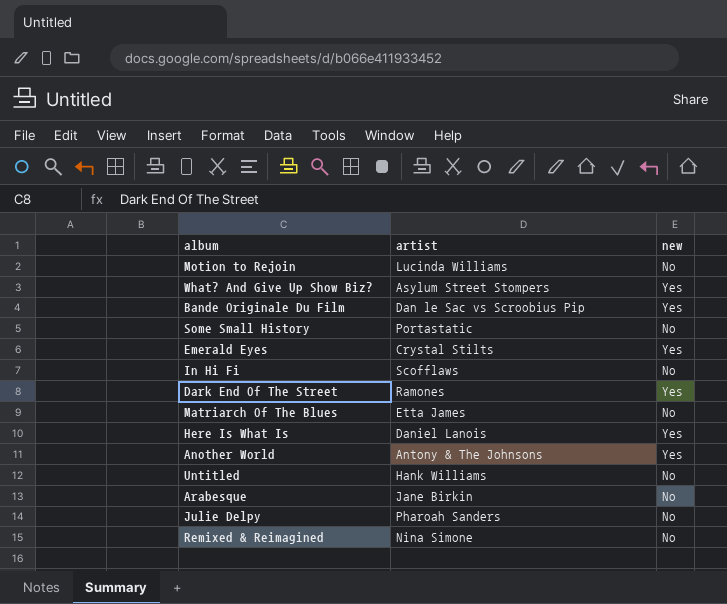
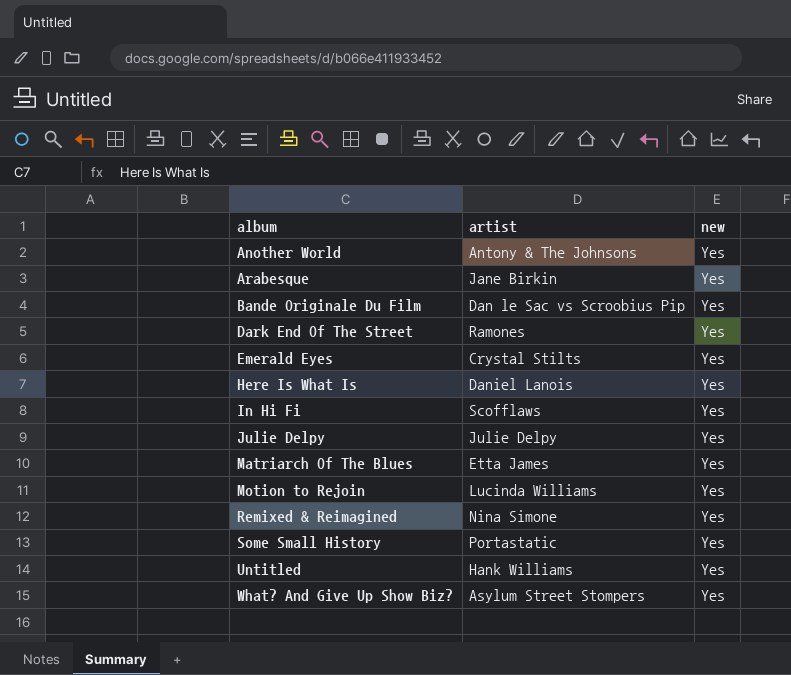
row order: none -> album ascending
Arabesque | new: No -> Yes
In Hi Fi | new: No -> Yes
Julie Delpy | artist: Pharoah Sanders -> Julie Delpy
Julie Delpy | new: No -> Yes
Matriarch Of The Blues | new: No -> Yes
Motion to Rejoin | new: No -> Yes
Remixed & Reimagined | new: No -> Yes
Some Small History | new: No -> Yes
Untitled | new: No -> Yes

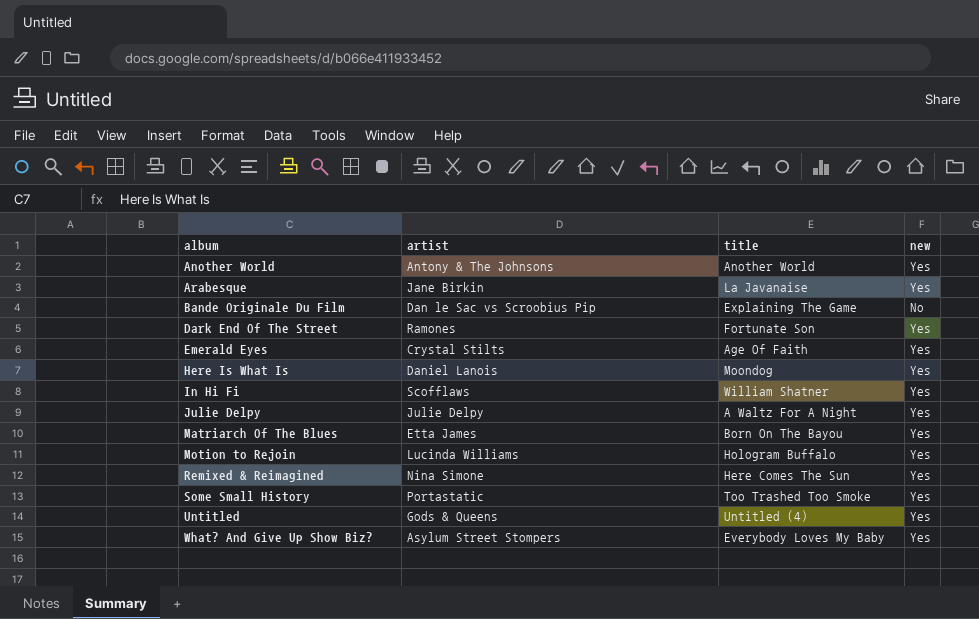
column title | position: none -> 3
Bande Originale Du Film | new: Yes -> No
Untitled | artist: Hank Williams -> Gods & Queens

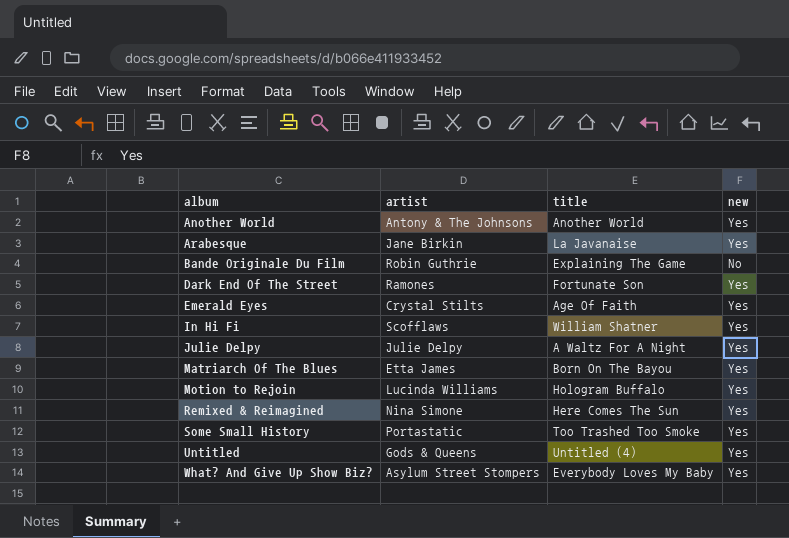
row Here Is What Is: Daniel Lanois | Moondog | Yes -> none
Bande Originale Du Film | artist: Dan le Sac vs Scroobius Pip -> Robin Guthrie

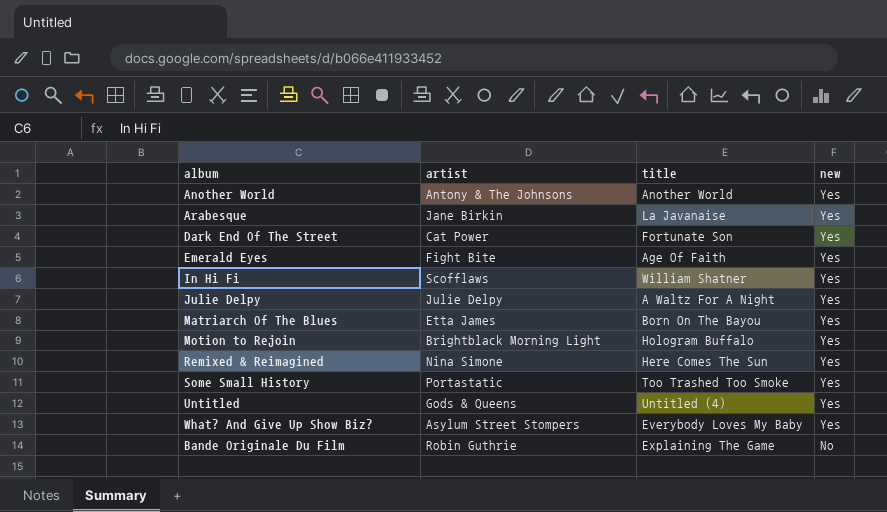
row order: album ascending -> new descending
Dark End Of The Street | artist: Ramones -> Cat Power
Emerald Eyes | artist: Crystal Stilts -> Fight Bite
Motion to Rejoin | artist: Lucinda Williams -> Brightblack Morning Light

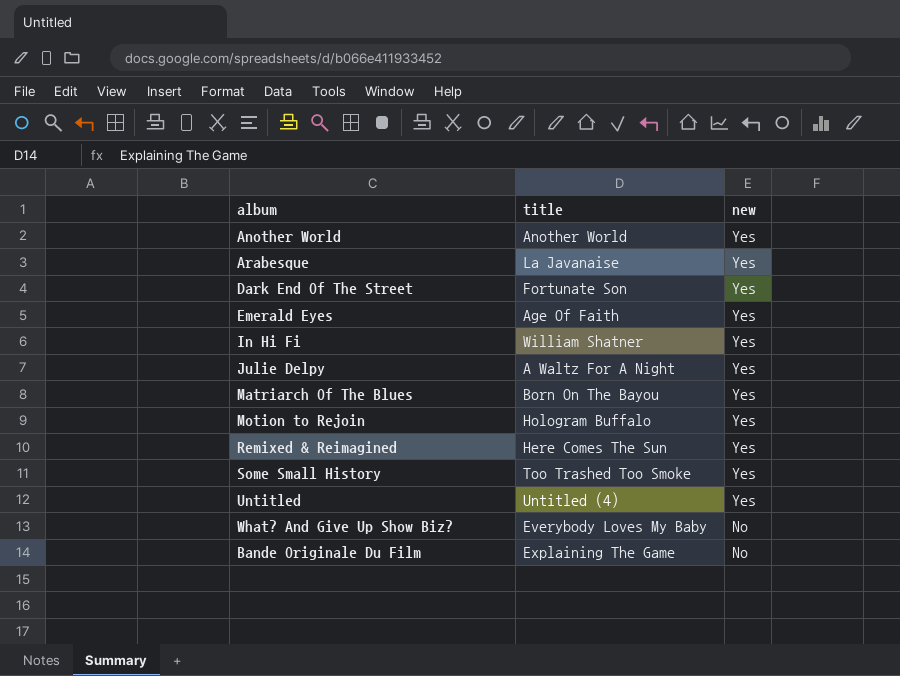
column artist | position: 2 -> none
What? And Give Up Show Biz? | new: Yes -> No

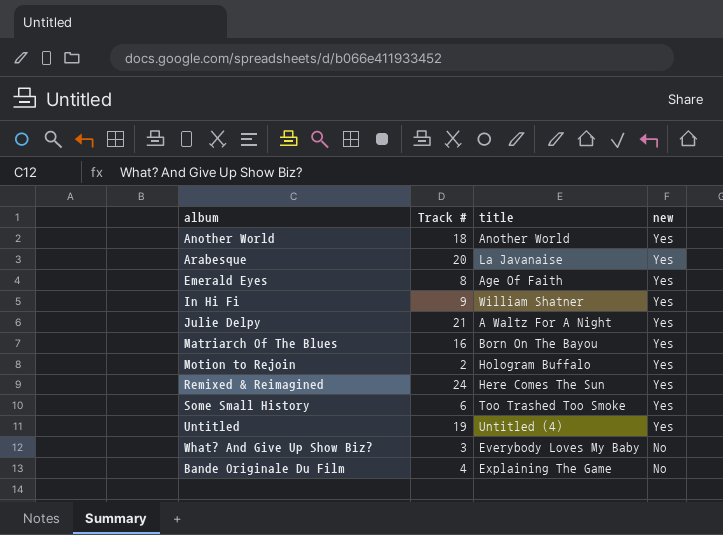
column Track # | position: none -> 2
row Dark End Of The Street: Fortunate Son | Yes -> none

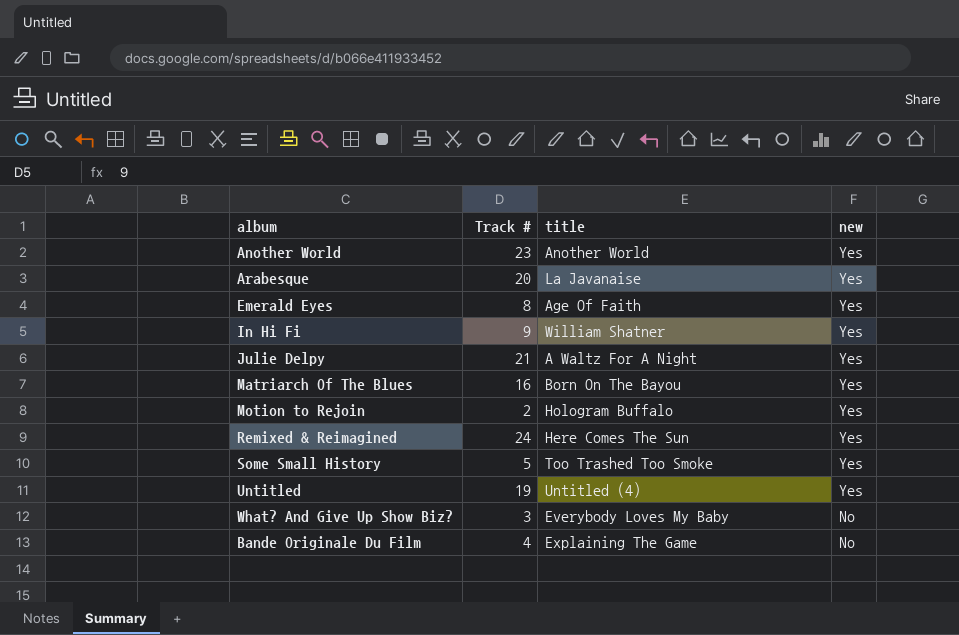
Another World | Track #: 18 -> 23
Some Small History | Track #: 6 -> 5

